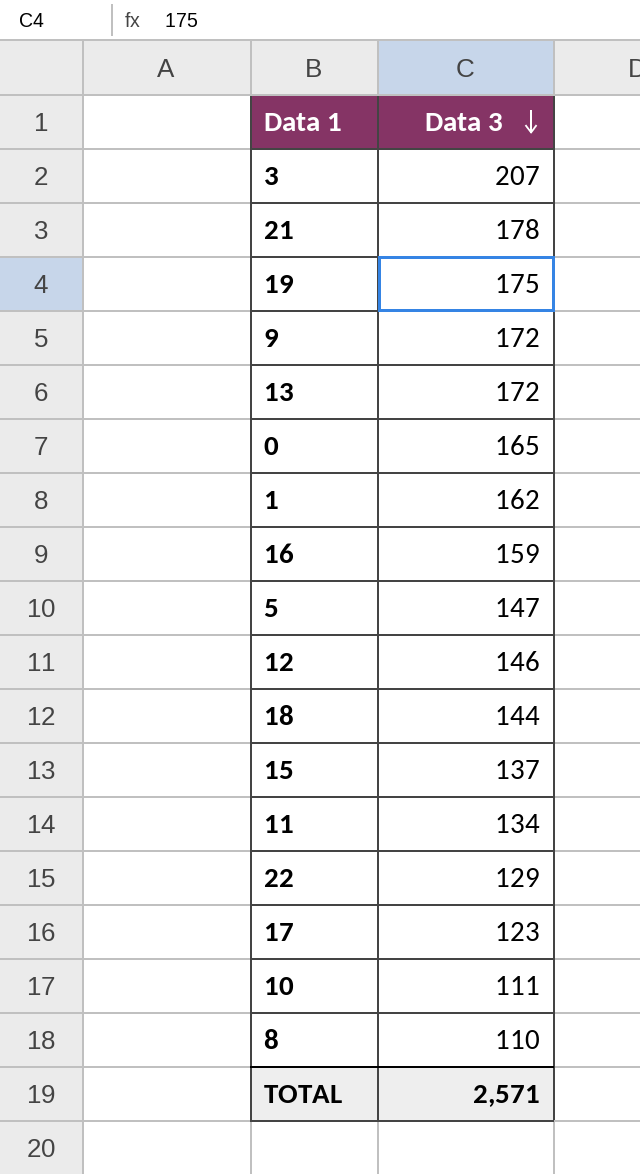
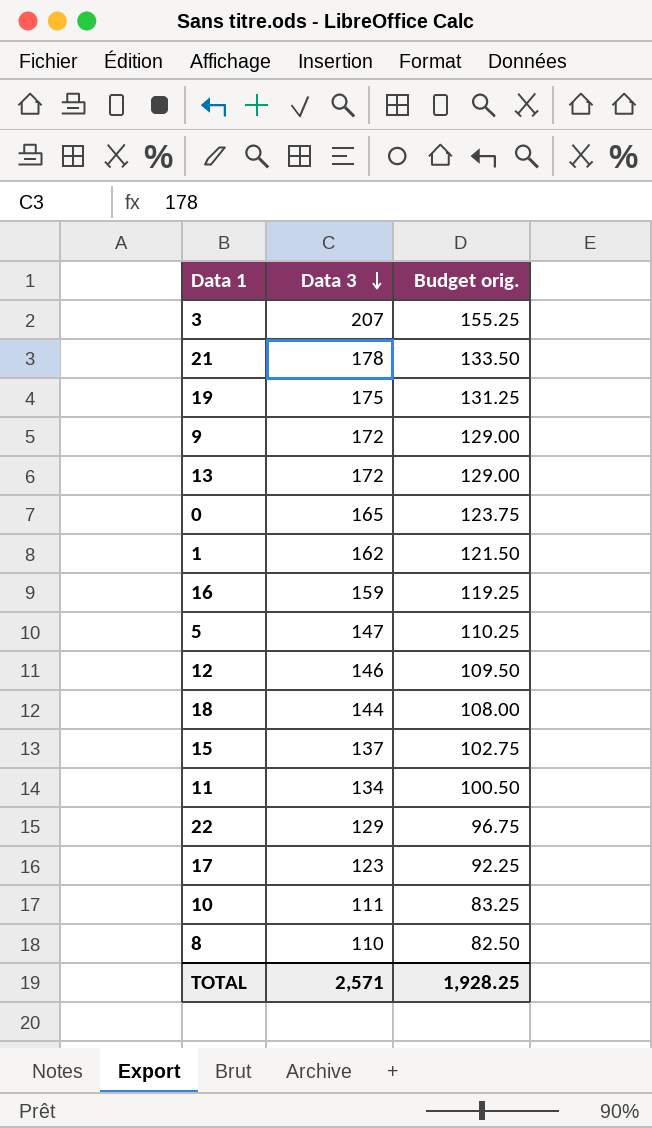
column Budget orig. | formula: none -> [Data 3] * 0.75

